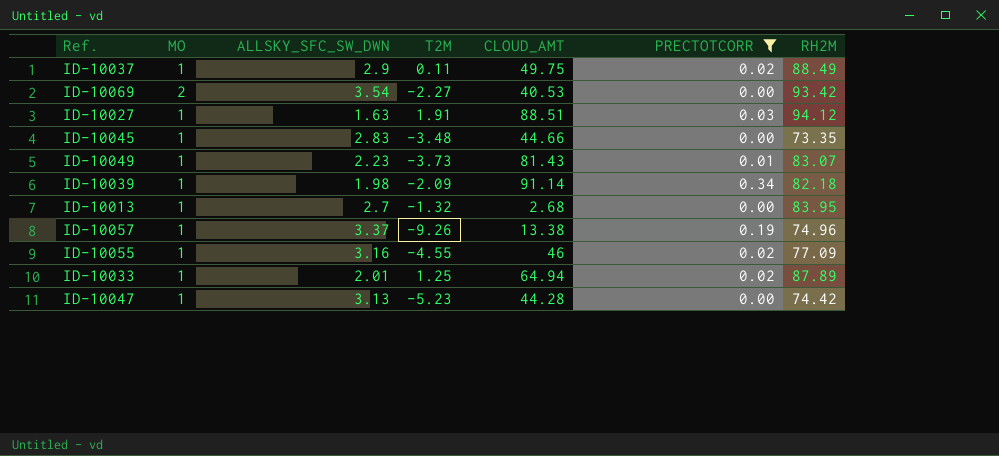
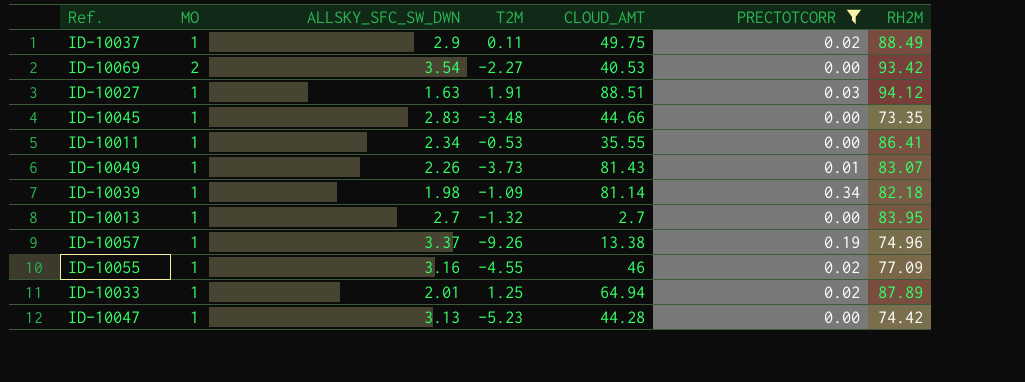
row ID-10011: none -> 1 | 2.34 | -0.53 | 35.55 | 0.00 | 86.41
ID-10049 | ALLSKY_SFC_SW_DWN: 2.23 -> 2.26
ID-10039 | T2M: -2.09 -> -1.09
ID-10039 | CLOUD_AMT: 91.14 -> 81.14
ID-10013 | CLOUD_AMT: 2.68 -> 2.7

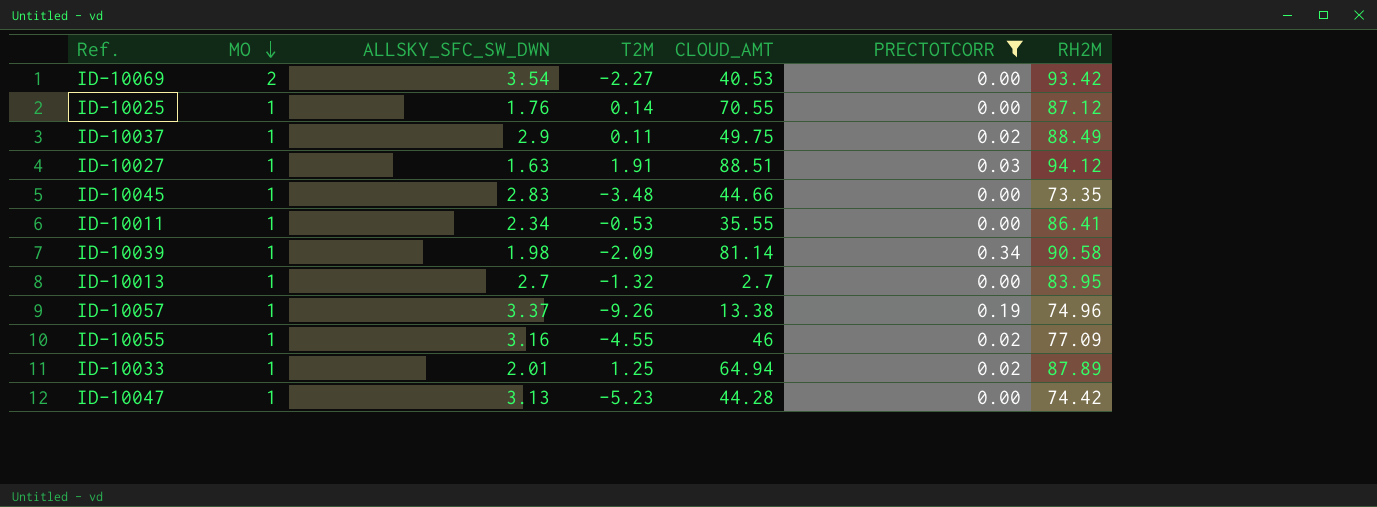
row order: none -> MO descending
row ID-10049: 1 | 2.26 | -3.73 | 81.43 | 0.01 | 83.07 -> none
row ID-10025: none -> 1 | 1.76 | 0.14 | 70.55 | 0.00 | 87.12
ID-10039 | T2M: -1.09 -> -2.09
ID-10039 | RH2M: 82.18 -> 90.58

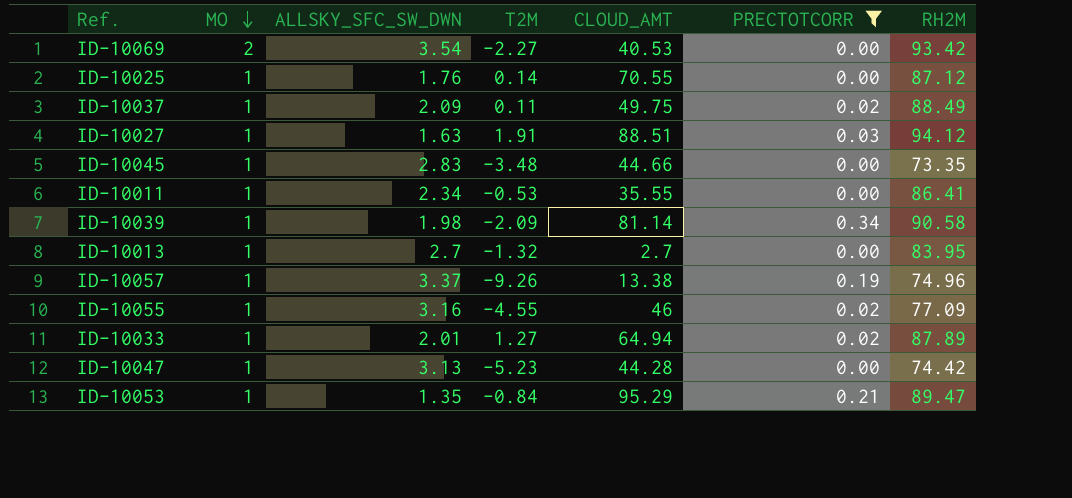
ID-10037 | ALLSKY_SFC_SW_DWN: 2.9 -> 2.09
ID-10033 | T2M: 1.25 -> 1.27
row ID-10053: none -> 1 | 1.35 | -0.84 | 95.29 | 0.21 | 89.47

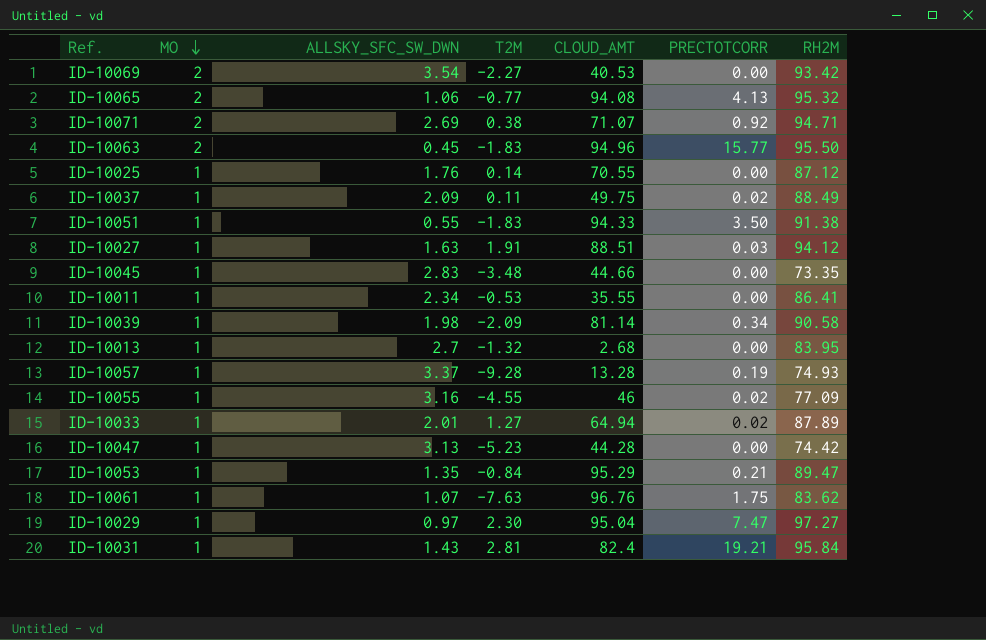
filter: PRECTOTCORR <= 0.34 -> none
ID-10013 | CLOUD_AMT: 2.7 -> 2.68
ID-10057 | T2M: -9.26 -> -9.28
ID-10057 | CLOUD_AMT: 13.38 -> 13.28
ID-10057 | RH2M: 74.96 -> 74.93

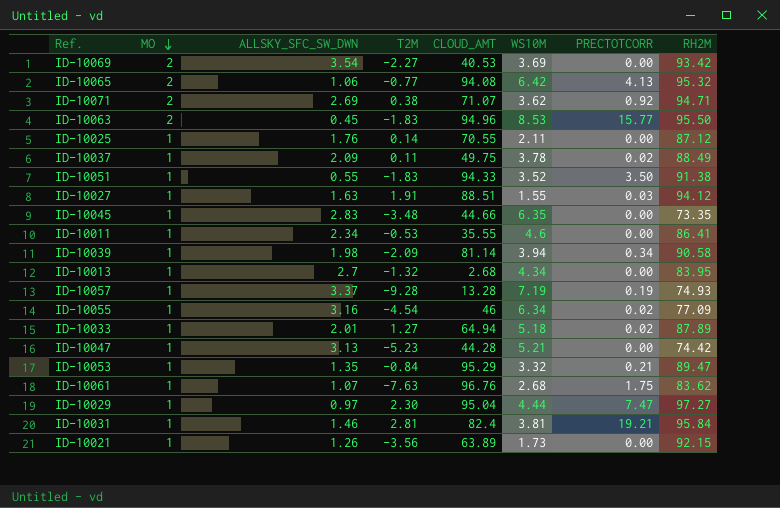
column WS10M | position: none -> 6
ID-10055 | T2M: -4.55 -> -4.54
ID-10031 | ALLSKY_SFC_SW_DWN: 1.43 -> 1.46
row ID-10021: none -> 1 | 1.26 | -3.56 | 63.89 | 1.73 | 0.00 | 92.15

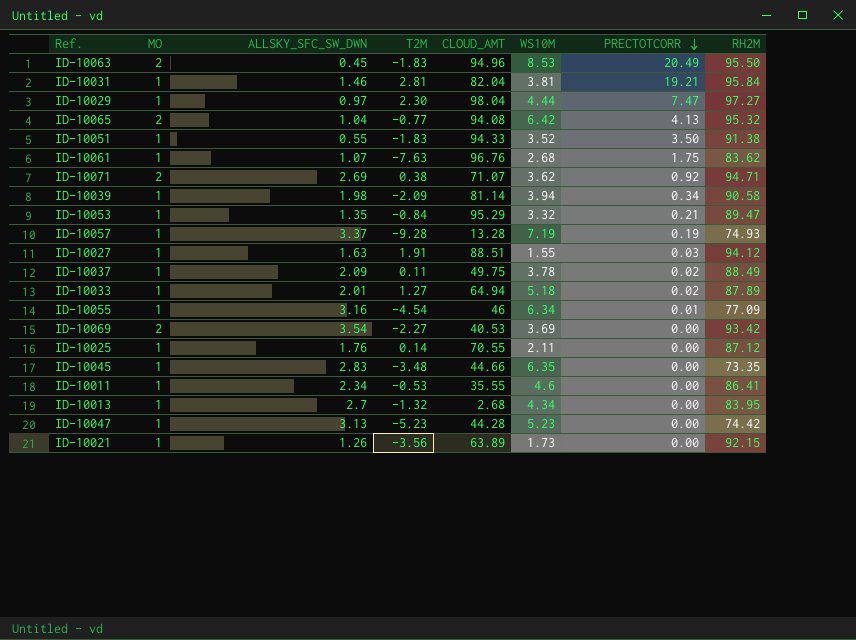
row order: MO descending -> PRECTOTCORR descending
ID-10063 | PRECTOTCORR: 15.77 -> 20.49
ID-10031 | CLOUD_AMT: 82.4 -> 82.04
ID-10029 | CLOUD_AMT: 95.04 -> 98.04
ID-10065 | ALLSKY_SFC_SW_DWN: 1.06 -> 1.04
ID-10055 | PRECTOTCORR: 0.02 -> 0.01
ID-10047 | WS10M: 5.21 -> 5.23

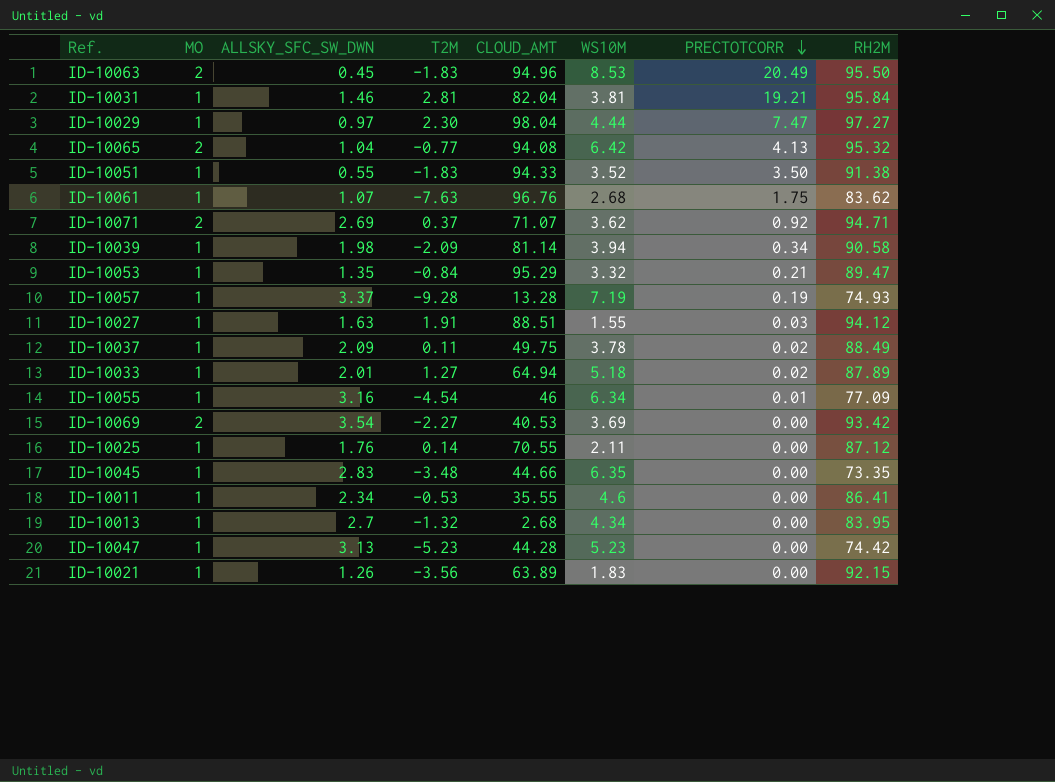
ID-10071 | T2M: 0.38 -> 0.37
ID-10021 | WS10M: 1.73 -> 1.83

